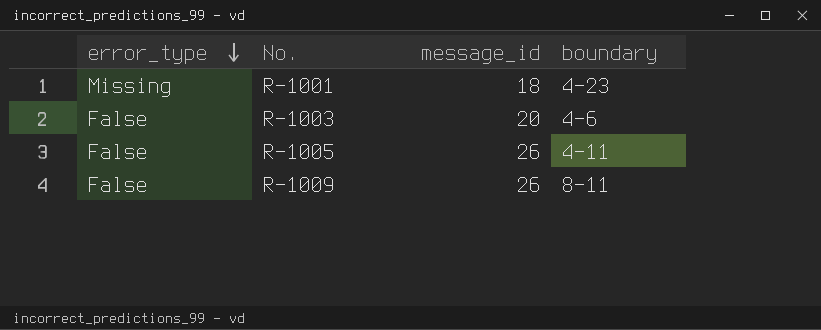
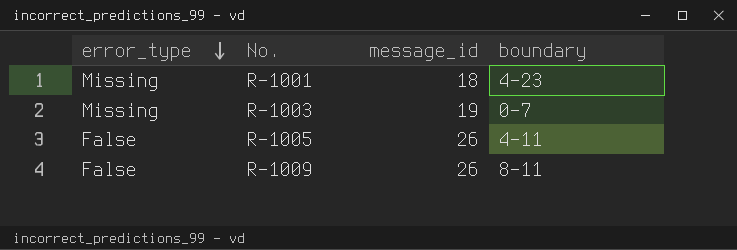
R-1003 | error_type: False -> Missing
R-1003 | message_id: 20 -> 19
R-1003 | boundary: 4-6 -> 0-7

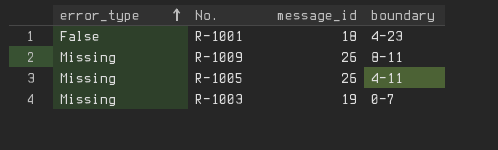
row order: error_type descending -> error_type ascending
R-1001 | error_type: Missing -> False
R-1009 | error_type: False -> Missing
R-1005 | error_type: False -> Missing

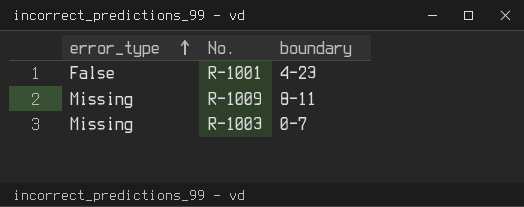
column message_id | position: 3 -> none
row R-1005: Missing | 26 | 4-11 -> none

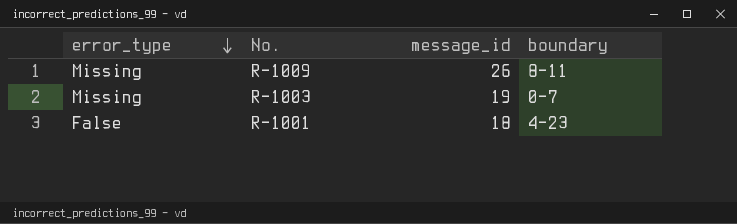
row order: error_type ascending -> error_type descending
column message_id | position: none -> 3

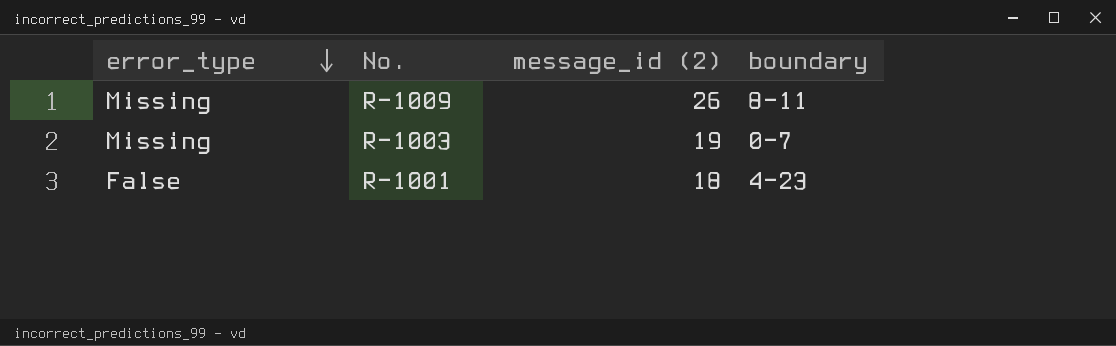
column name: message_id -> message_id (2)

